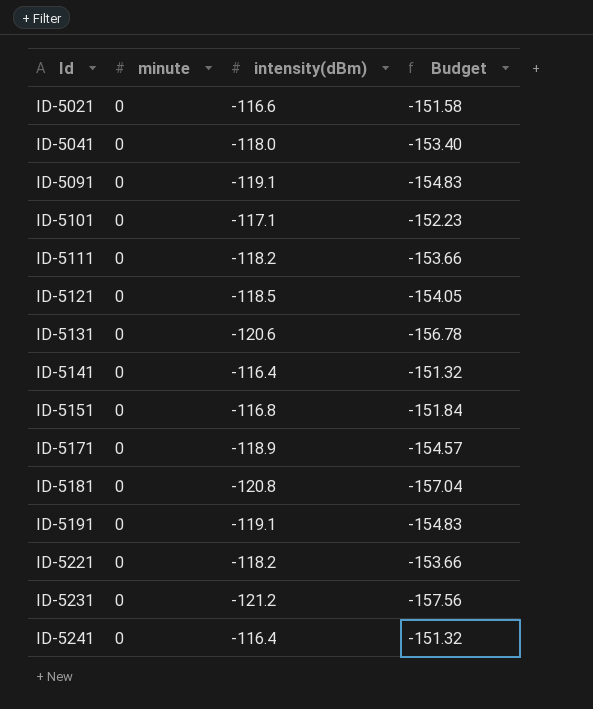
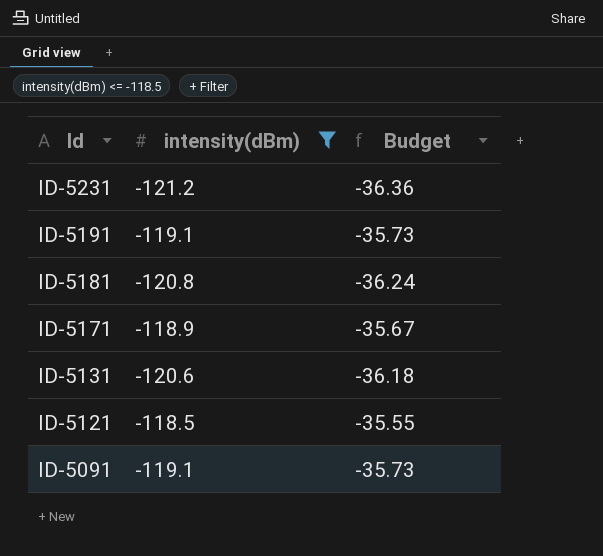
filter: none -> intensity(dBm) <= -118.5
row order: Id ascending -> Id descending
column minute | position: 2 -> none
column Budget | formula: [intensity(dBm)] * 1.3 -> [intensity(dBm)] * 0.3

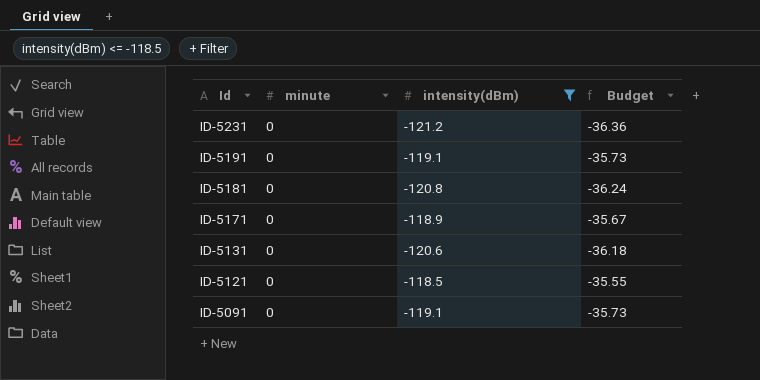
column minute | position: none -> 2

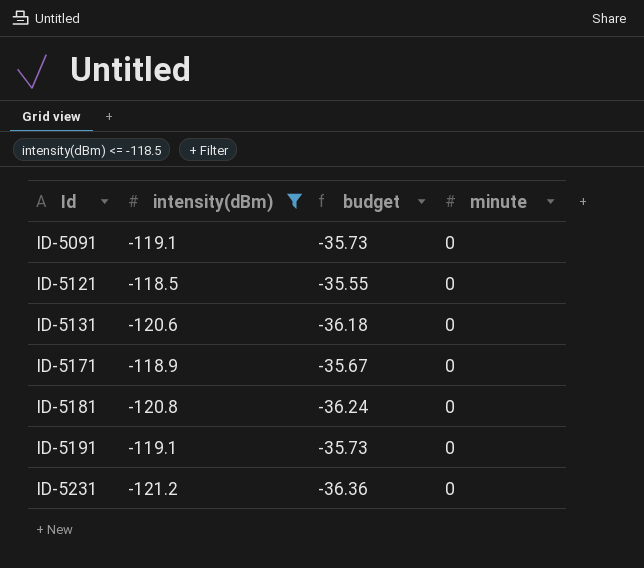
row order: Id descending -> Id ascending
column name: Budget -> budget
column minute | position: 2 -> 4

